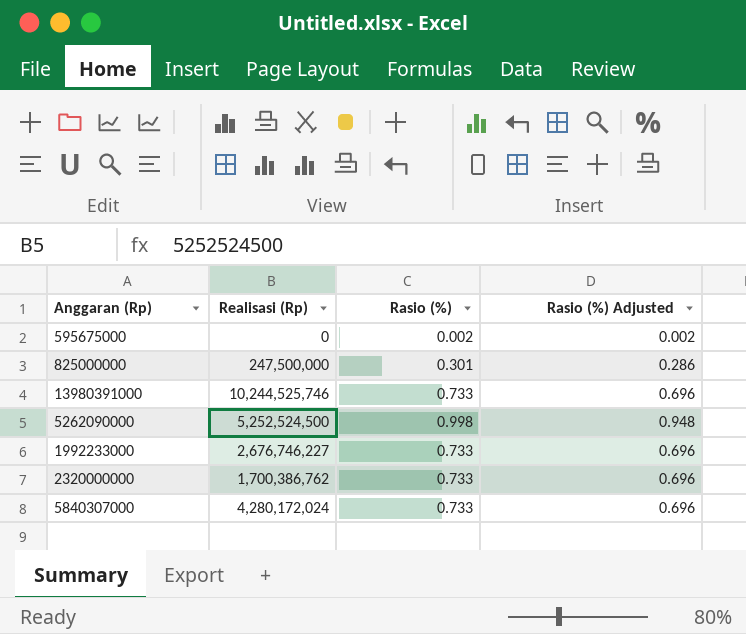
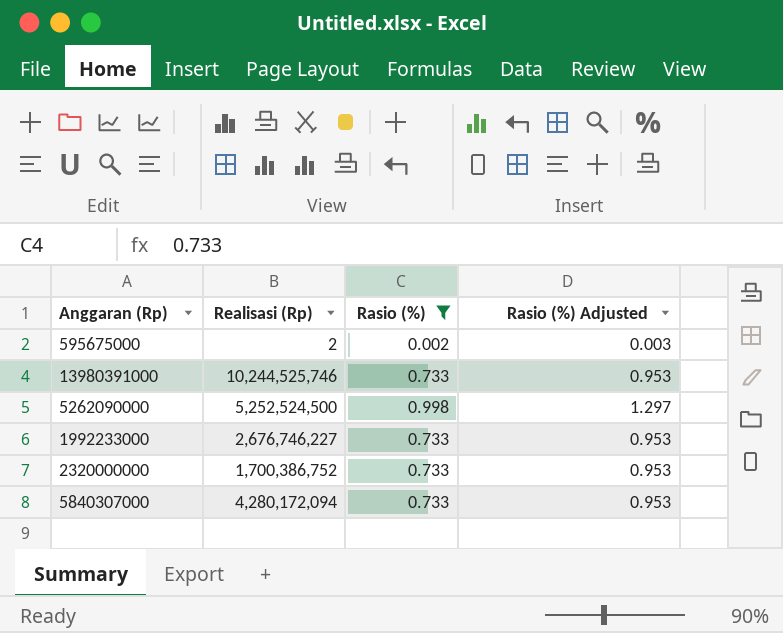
filter: none -> Rasio (%) != 0.301
column Rasio (%) Adjusted | formula: [Rasio (%)] * 0.95 -> [Rasio (%)] * 1.3
595675000 | Realisasi (Rp): 0 -> 2
2320000000 | Realisasi (Rp): 1,700,386,762 -> 1,700,386,752
5840307000 | Realisasi (Rp): 4,280,172,024 -> 4,280,172,094

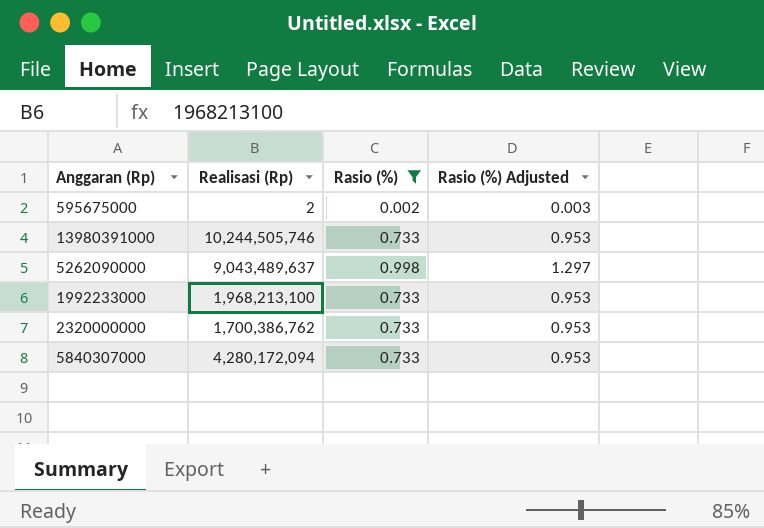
13980391000 | Realisasi (Rp): 10,244,525,746 -> 10,244,505,746
5262090000 | Realisasi (Rp): 5,252,524,500 -> 9,043,489,637
1992233000 | Realisasi (Rp): 2,676,746,227 -> 1,968,213,100
2320000000 | Realisasi (Rp): 1,700,386,752 -> 1,700,386,762

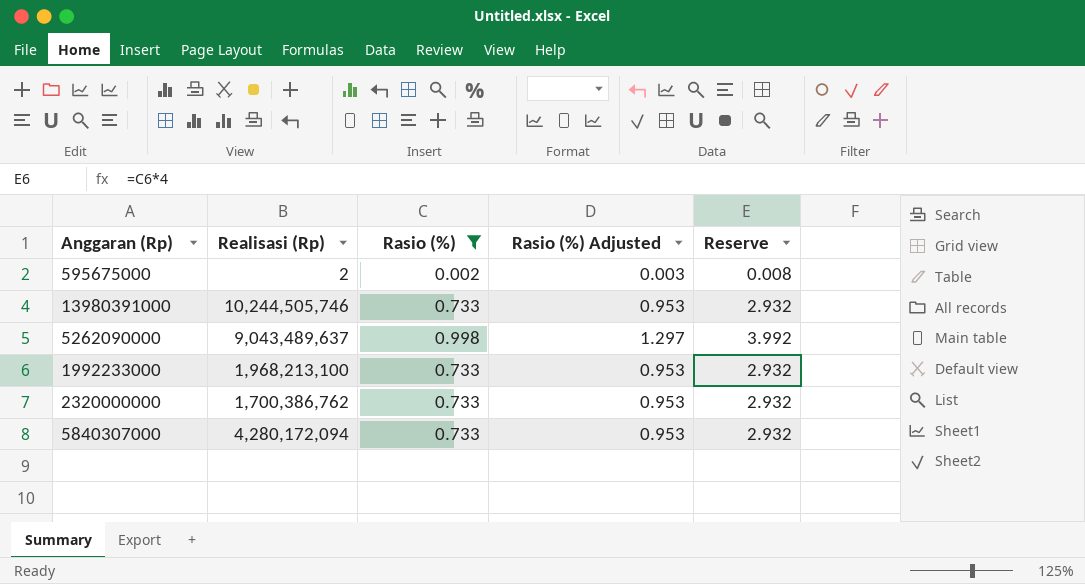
column Reserve | formula: none -> [Rasio (%)] * 4

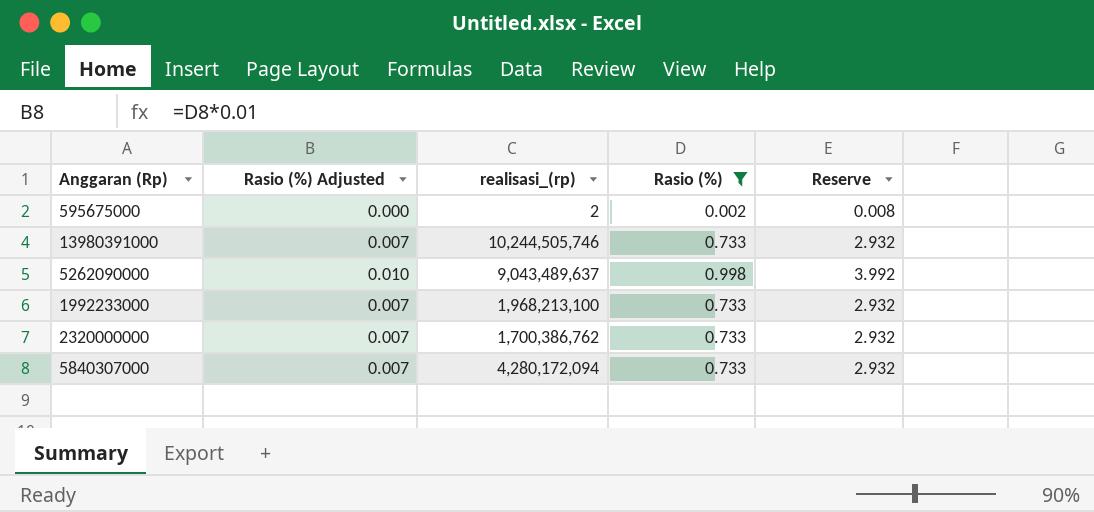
column Rasio (%) Adjusted | formula: [Rasio (%)] * 1.3 -> [Rasio (%)] * 0.01
column Rasio (%) Adjusted | position: 4 -> 2
column name: Realisasi (Rp) -> realisasi_(rp)

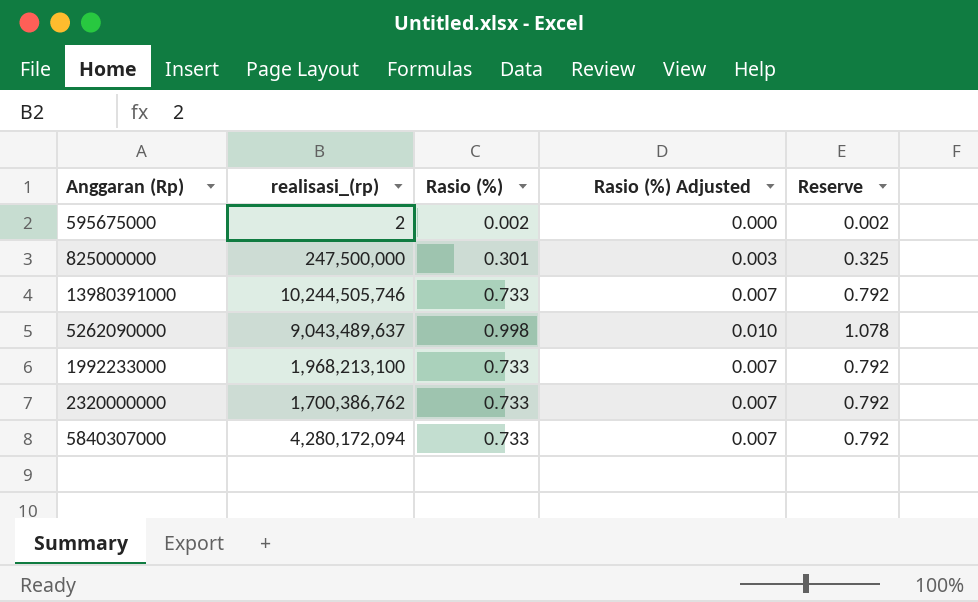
filter: Rasio (%) != 0.301 -> none
column Rasio (%) Adjusted | position: 2 -> 4
column Reserve | formula: [Rasio (%)] * 4 -> [Rasio (%)] * 1.08

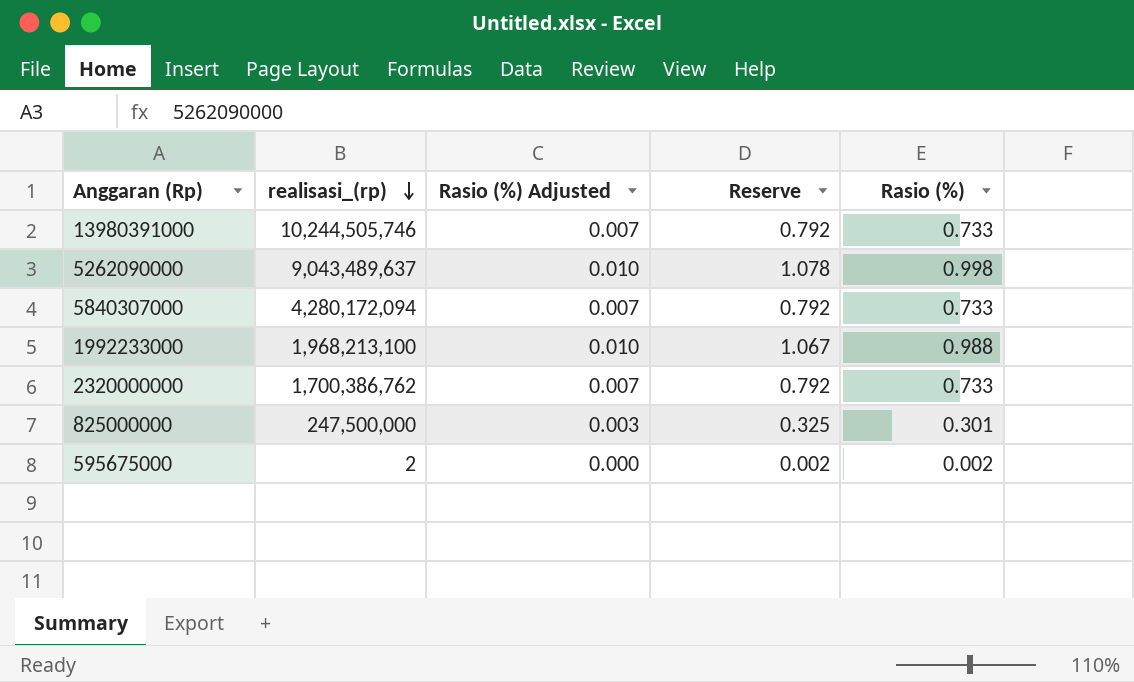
row order: none -> realisasi_(rp) descending
column Rasio (%) | position: 3 -> 5
1992233000 | Rasio (%) Adjusted: 0.007 -> 0.010
1992233000 | Reserve: 0.792 -> 1.067
1992233000 | Rasio (%): 0.733 -> 0.988

